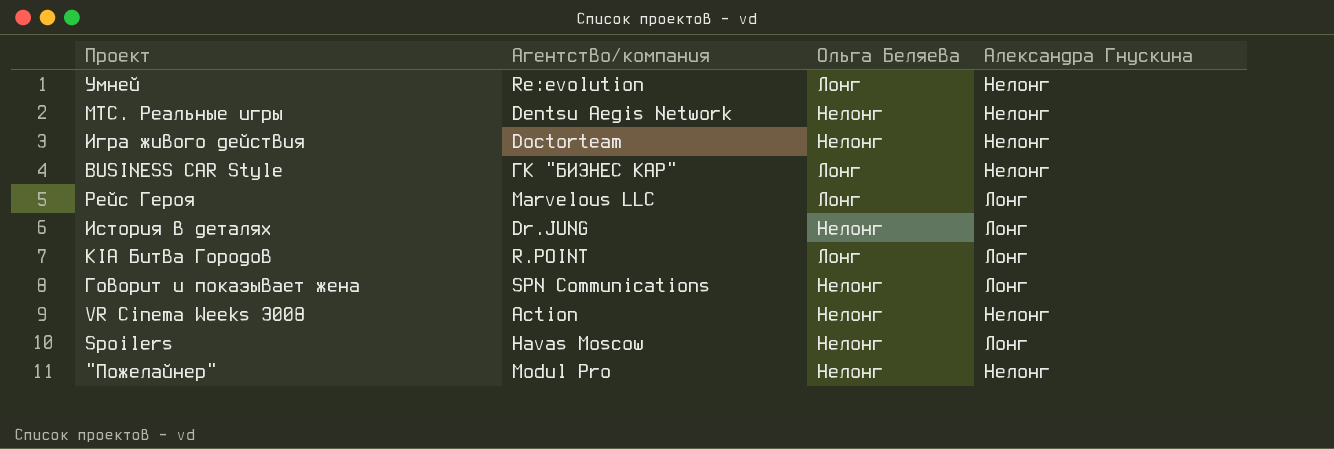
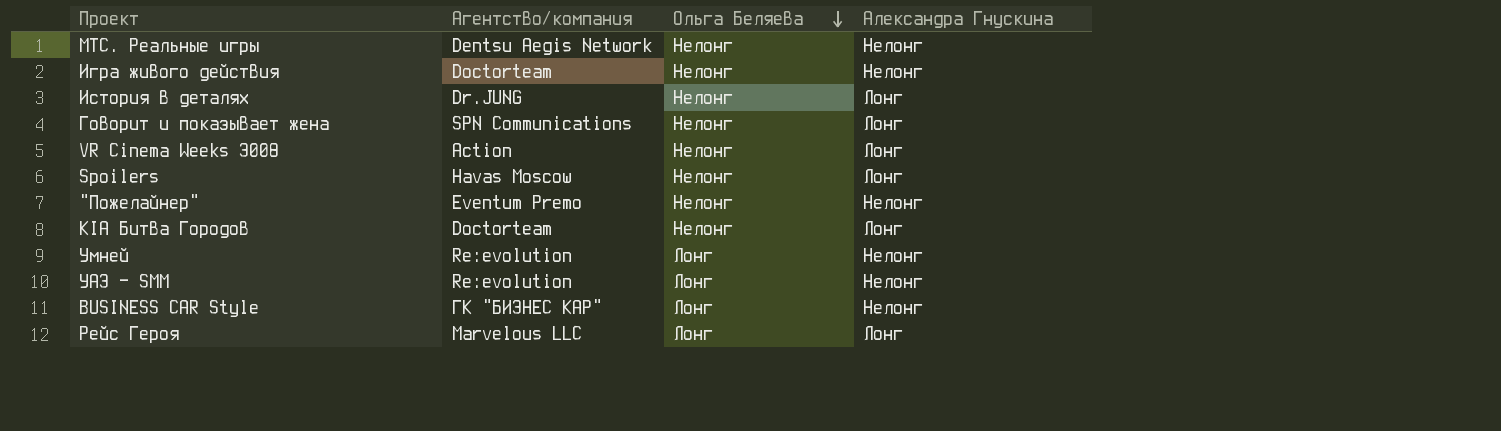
row order: none -> Ольга Беляева descending
VR Cinema Weeks 3008 | Александра Гнускина: Нелонг -> Лонг
"Пожелайнер" | Агентство/компания: Modul Pro -> Eventum Premo
KIA Битва Городов | Агентство/компания: R.POINT -> Doctorteam
KIA Битва Городов | Ольга Беляева: Лонг -> Нелонг
row УАЗ – SMM: none -> Re:evolution | Лонг | Нелонг

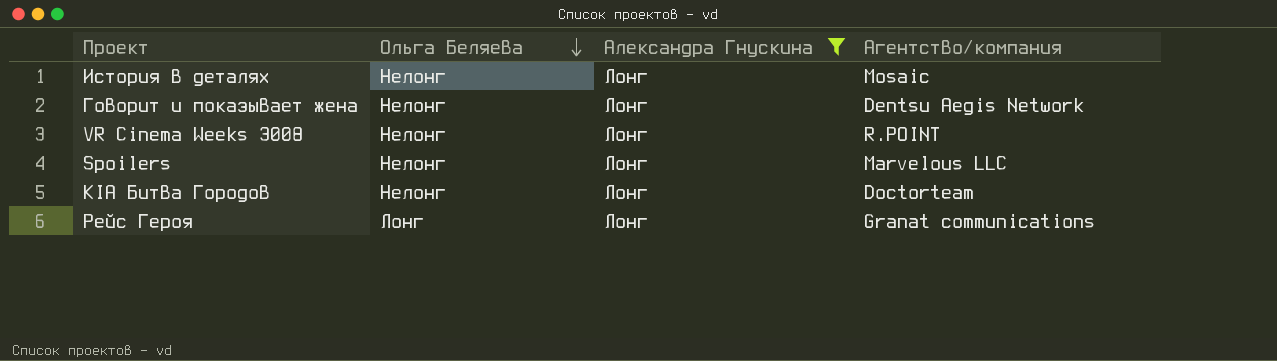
filter: none -> Александра Гнускина = Лонг
column Агентство/компания | position: 2 -> 4
История в деталях | Агентство/компания: Dr.JUNG -> Mosaic
Говорит и показывает жена | Агентство/компания: SPN Communications -> Dentsu Aegis Network
VR Cinema Weeks 3008 | Агентство/компания: Action -> R.POINT
Spoilers | Агентство/компания: Havas Moscow -> Marvelous LLC
Рейс Героя | Агентство/компания: Marvelous LLC -> Granat communications

